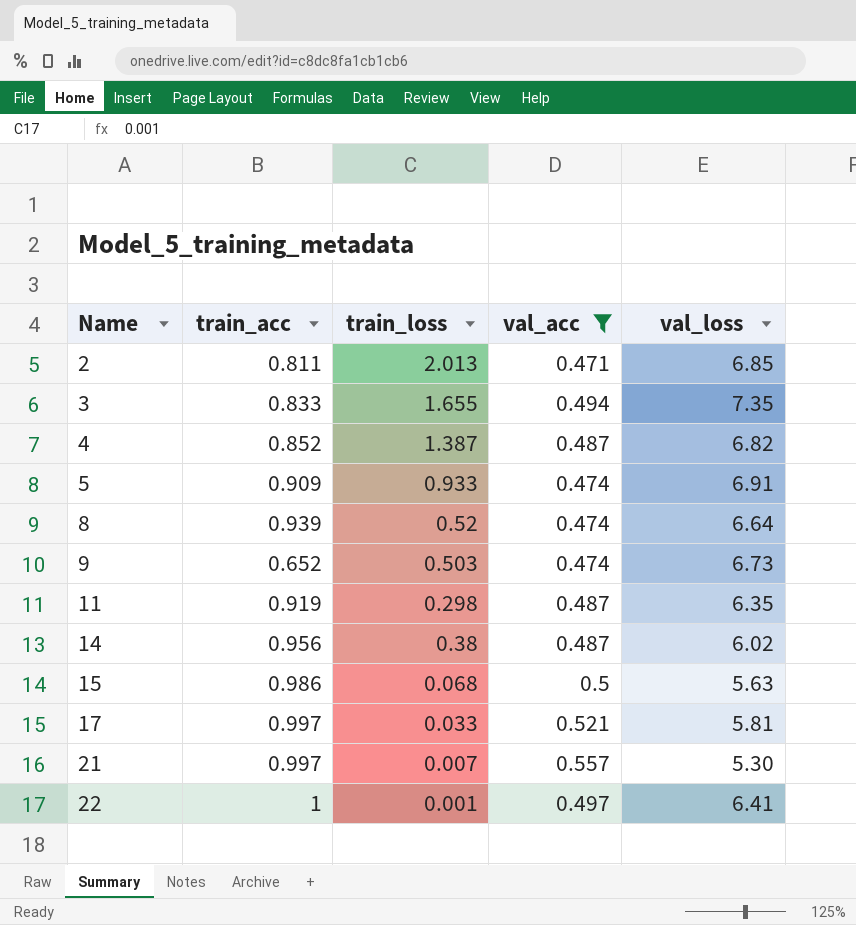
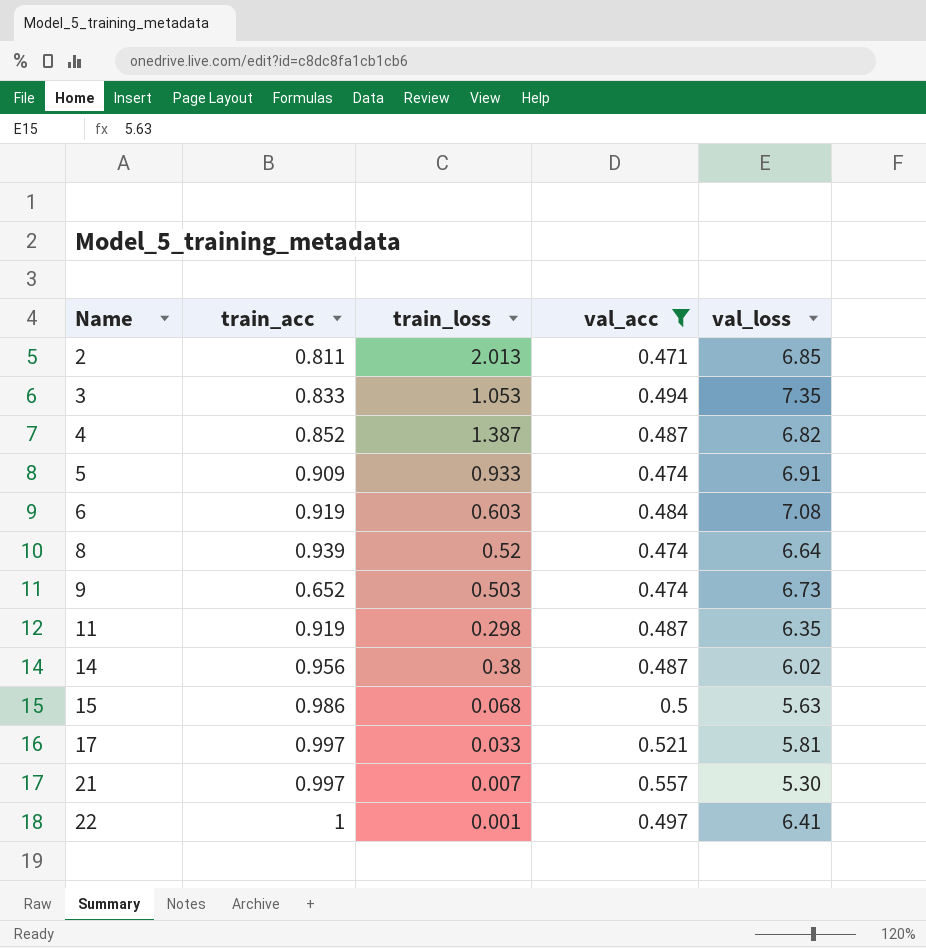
3 | train_loss: 1.655 -> 1.053
row 6: none -> 0.919 | 0.603 | 0.484 | 7.08

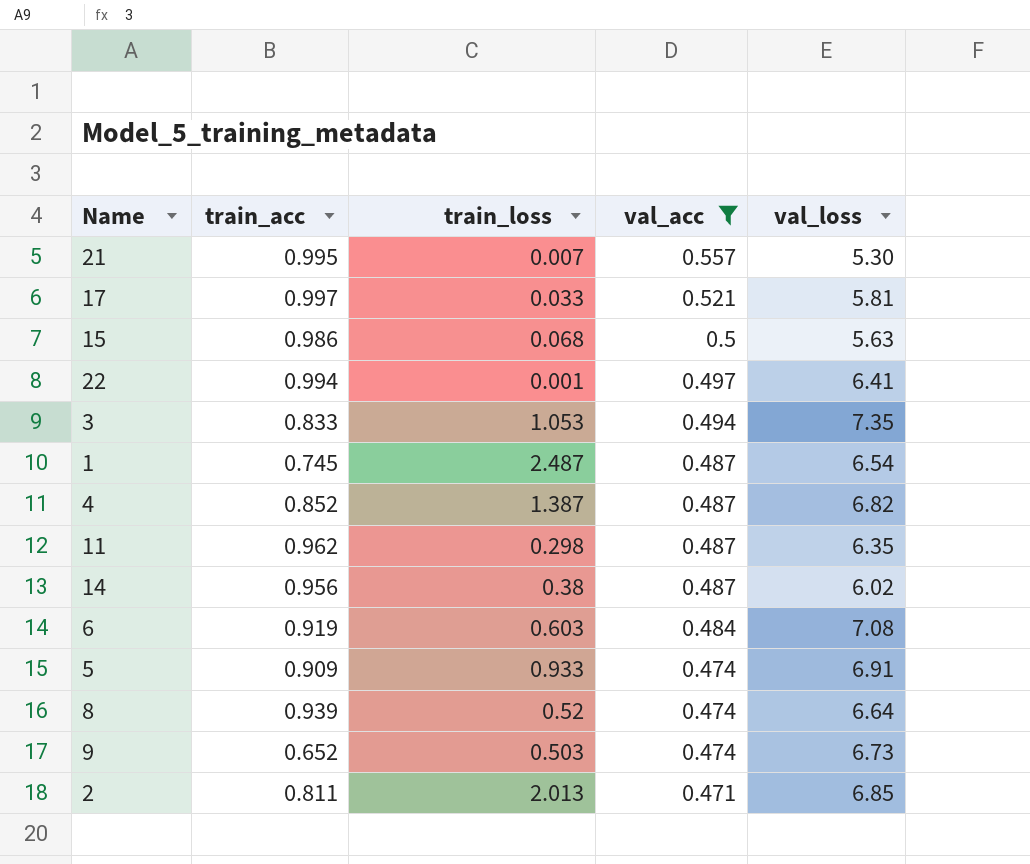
row order: Name ascending -> val_acc descending
21 | train_acc: 0.997 -> 0.995
22 | train_acc: 1 -> 0.994
row 1: none -> 0.745 | 2.487 | 0.487 | 6.54
11 | train_acc: 0.919 -> 0.962

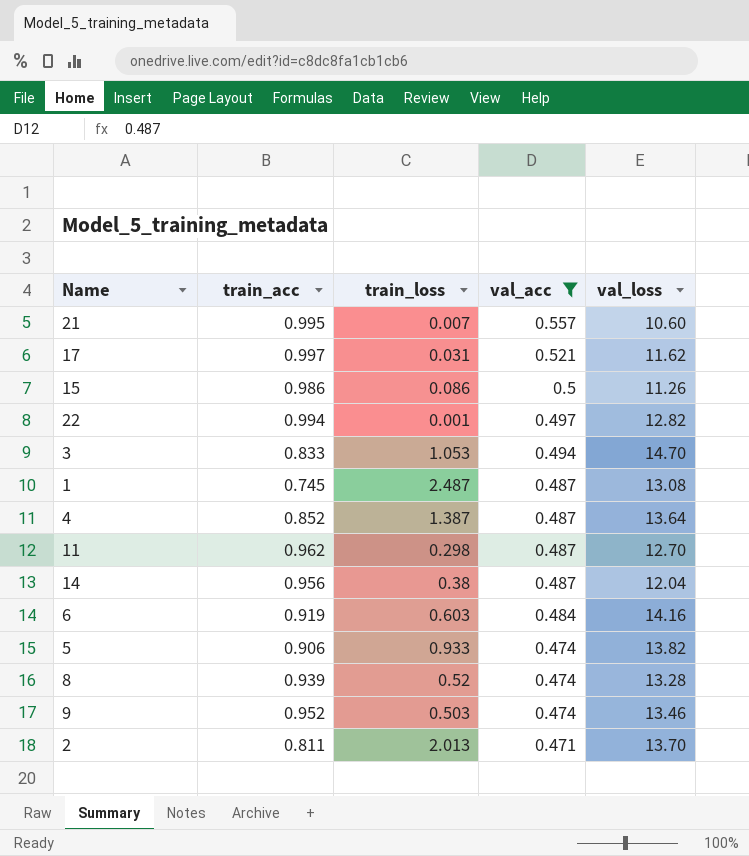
21 | val_loss: 5.30 -> 10.60
17 | train_loss: 0.033 -> 0.031
17 | val_loss: 5.81 -> 11.62
15 | train_loss: 0.068 -> 0.086
15 | val_loss: 5.63 -> 11.26
22 | val_loss: 6.41 -> 12.82
3 | val_loss: 7.35 -> 14.70
1 | val_loss: 6.54 -> 13.08
4 | val_loss: 6.82 -> 13.64
11 | val_loss: 6.35 -> 12.70
14 | val_loss: 6.02 -> 12.04
6 | val_loss: 7.08 -> 14.16
5 | train_acc: 0.909 -> 0.906
5 | val_loss: 6.91 -> 13.82
8 | val_loss: 6.64 -> 13.28
9 | train_acc: 0.652 -> 0.952
9 | val_loss: 6.73 -> 13.46
2 | val_loss: 6.85 -> 13.70

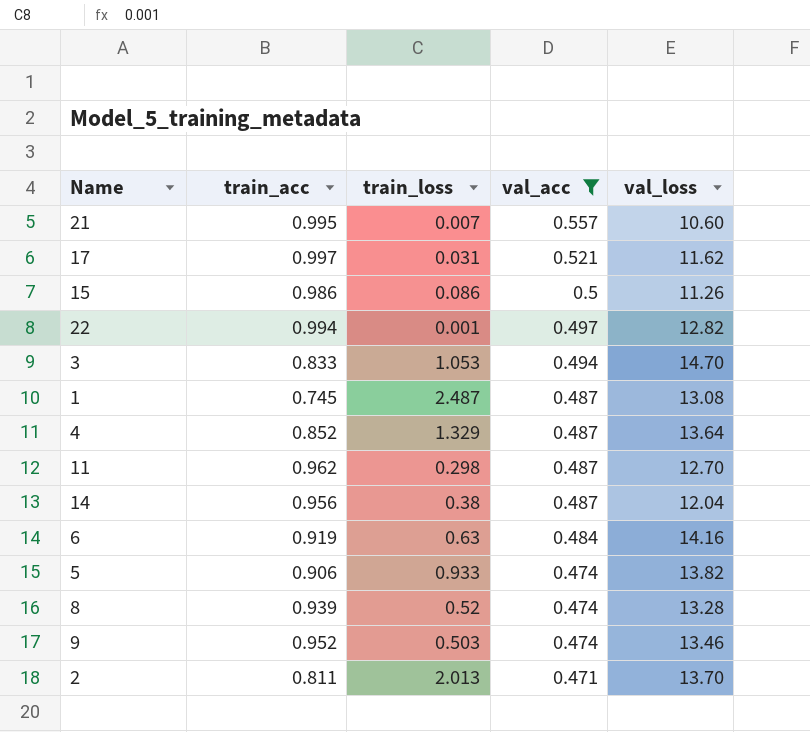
4 | train_loss: 1.387 -> 1.329
6 | train_loss: 0.603 -> 0.63

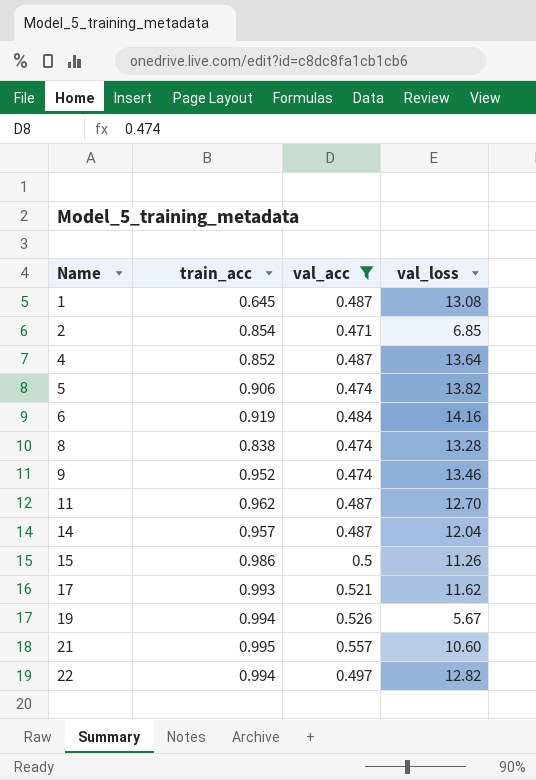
row order: val_acc descending -> Name ascending
column train_loss | position: 3 -> none
row 3: 0.833 | 1.053 | 0.494 | 14.70 -> none
1 | train_acc: 0.745 -> 0.645
2 | train_acc: 0.811 -> 0.854
2 | val_loss: 13.70 -> 6.85
8 | train_acc: 0.939 -> 0.838
14 | train_acc: 0.956 -> 0.957
17 | train_acc: 0.997 -> 0.993
row 19: none -> 0.994 | 0.526 | 5.67

